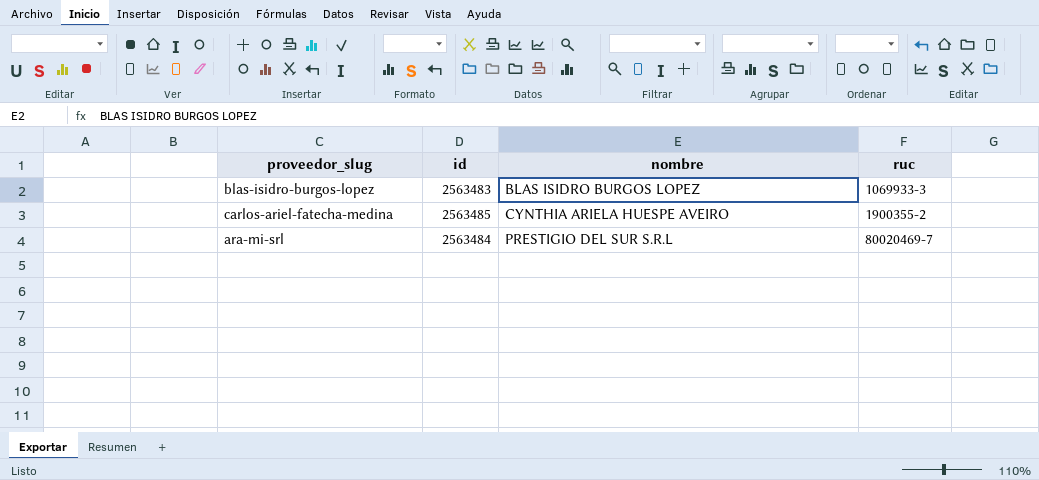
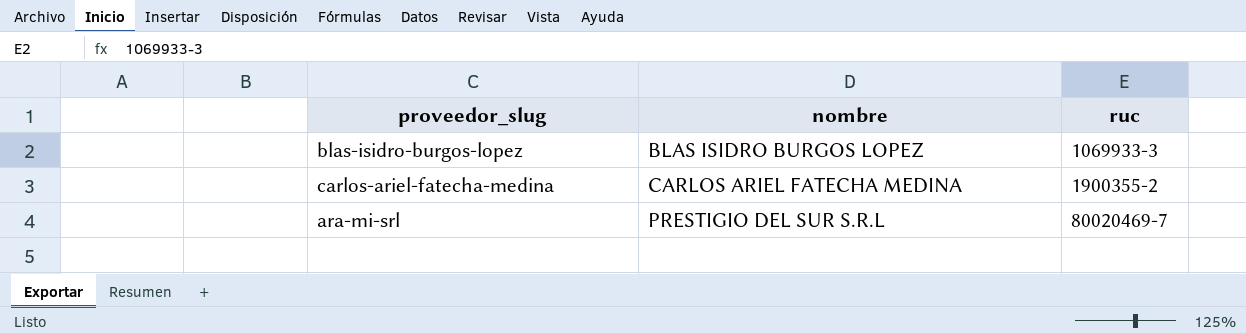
column id | position: 2 -> none
carlos-ariel-fatecha-medina | nombre: CYNTHIA ARIELA HUESPE AVEIRO -> CARLOS ARIEL FATECHA MEDINA

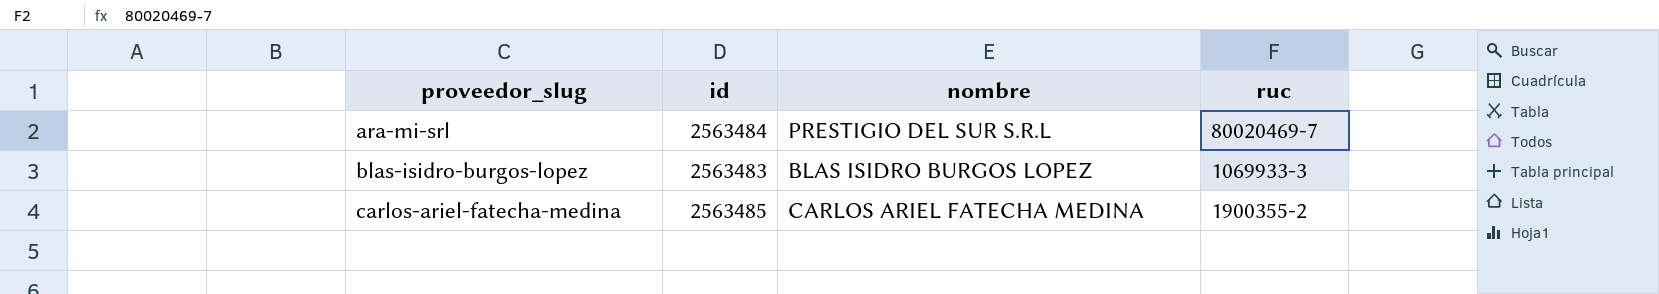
row order: nombre ascending -> proveedor_slug ascending
column id | position: none -> 2

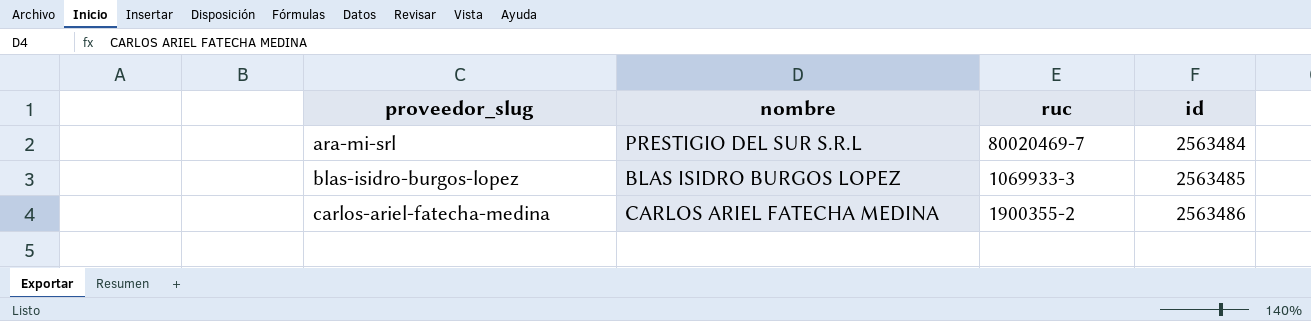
column id | position: 2 -> 4
blas-isidro-burgos-lopez | id: 2563483 -> 2563485
carlos-ariel-fatecha-medina | id: 2563485 -> 2563486

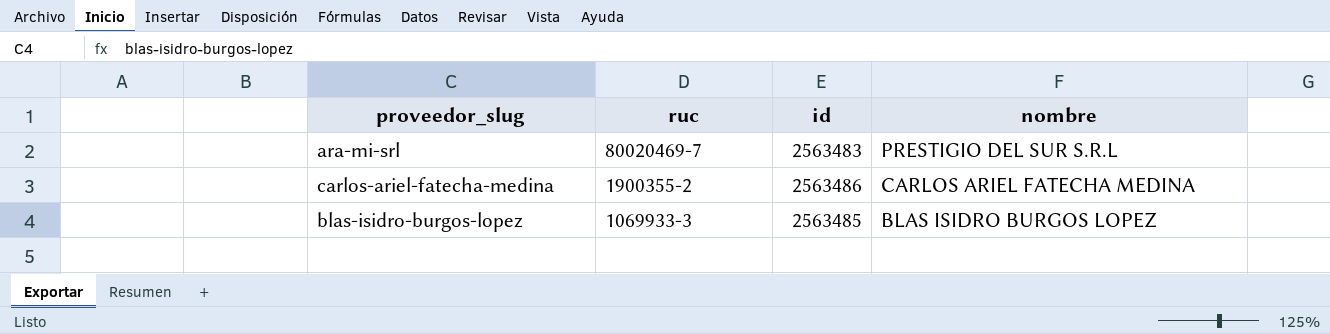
row order: proveedor_slug ascending -> ruc descending
column nombre | position: 2 -> 4
ara-mi-srl | id: 2563484 -> 2563483

